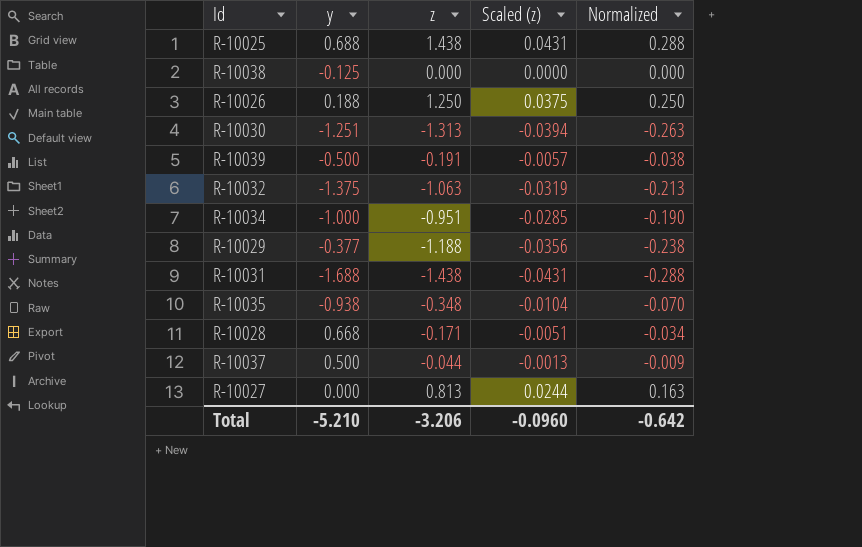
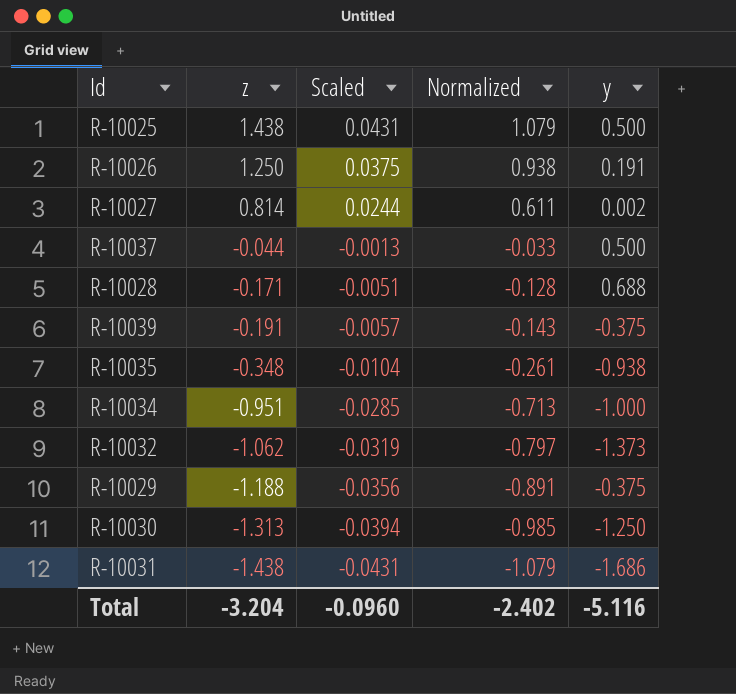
row order: none -> z descending
column name: Scaled (z) -> Scaled
column Normalized | formula: [z] * 0.2 -> [z] * 0.75
column y | position: 2 -> 5
row R-10038: -0.125 | 0.000 | 0.0000 | 0.000 -> none
R-10025 | y: 0.688 -> 0.500
R-10026 | y: 0.188 -> 0.191
R-10027 | z: 0.813 -> 0.814
R-10027 | y: 0.000 -> 0.002
R-10028 | y: 0.668 -> 0.688
R-10039 | y: -0.500 -> -0.375
R-10032 | z: -1.063 -> -1.062
R-10032 | y: -1.375 -> -1.373
R-10029 | y: -0.377 -> -0.375
R-10030 | y: -1.251 -> -1.250
R-10031 | y: -1.688 -> -1.686
Total | z: -3.206 -> -3.204
Total | Normalized: -0.642 -> -2.402
Total | y: -5.210 -> -5.116

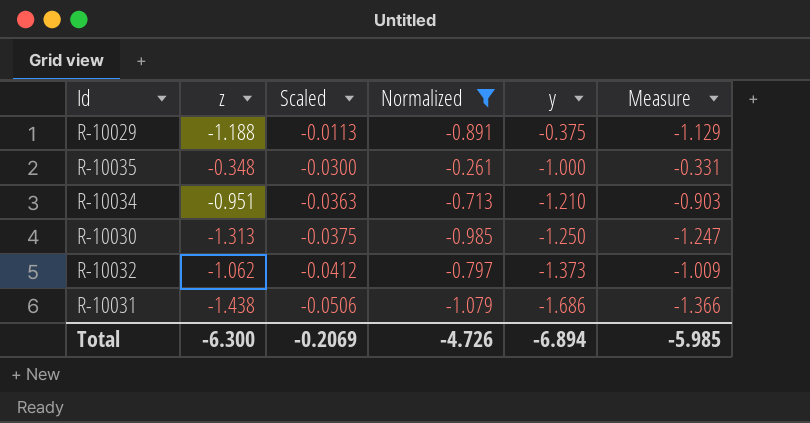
filter: none -> Normalized <= -0.261
row order: z descending -> Scaled descending
column Scaled | formula: [z] * 0.03 -> [y] * 0.03
column Measure | formula: none -> [z] * 0.95
R-10035 | y: -0.938 -> -1.000
R-10034 | y: -1.000 -> -1.210
Total | z: -3.204 -> -6.300
Total | Scaled: -0.0960 -> -0.2069
Total | Normalized: -2.402 -> -4.726
Total | y: -5.116 -> -6.894

